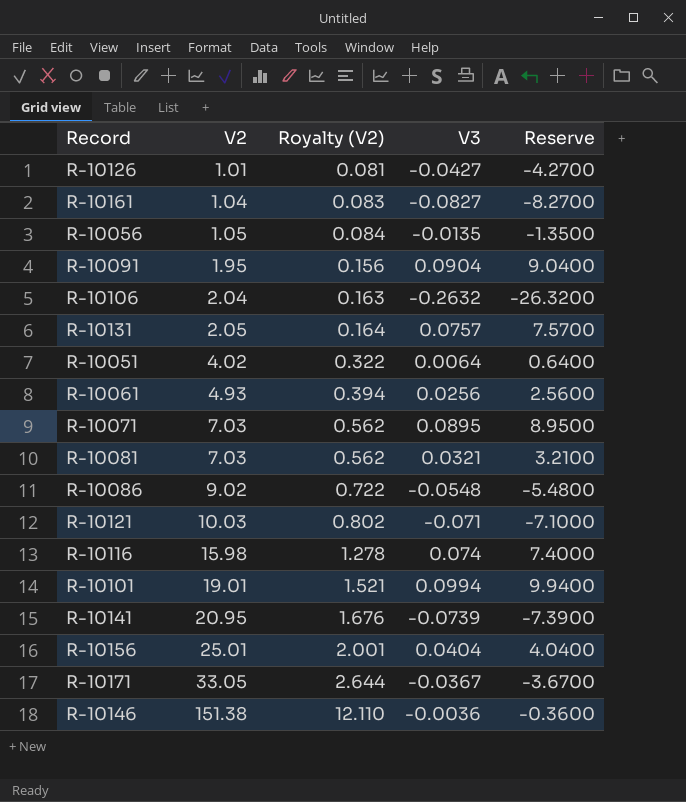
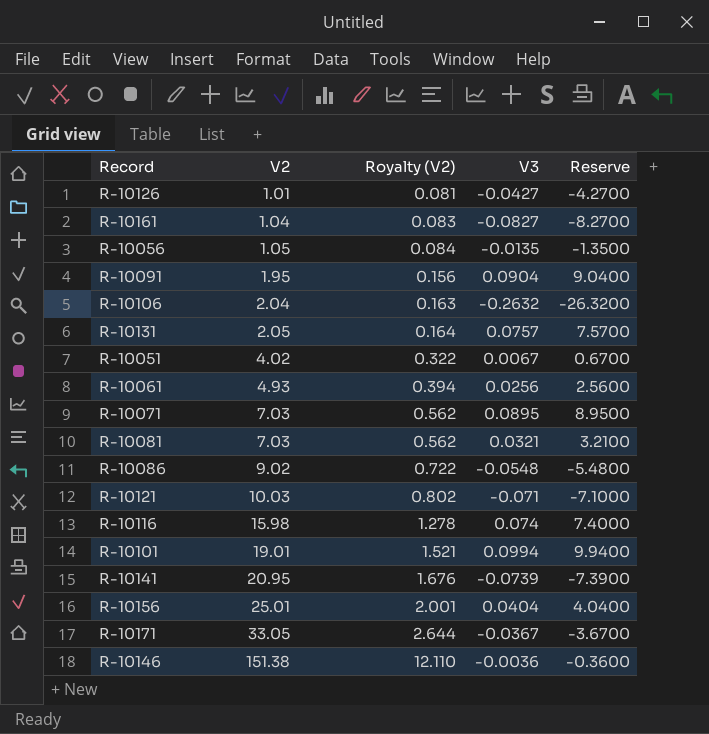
R-10051 | V3: 0.0064 -> 0.0067
R-10051 | Reserve: 0.6400 -> 0.6700

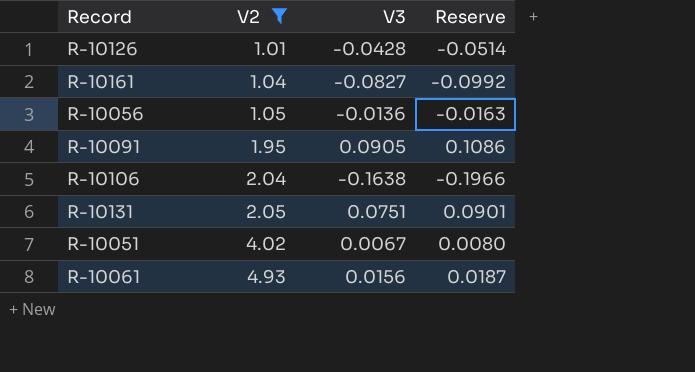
filter: none -> V2 <= 4.93
column Royalty (V2) | formula: [V2] * 0.08 -> none
column Reserve | formula: [V3] * 100 -> [V3] * 1.2
R-10126 | V3: -0.0427 -> -0.0428
R-10056 | V3: -0.0135 -> -0.0136
R-10091 | V3: 0.0904 -> 0.0905
R-10106 | V3: -0.2632 -> -0.1638
R-10131 | V3: 0.0757 -> 0.0751
R-10061 | V3: 0.0256 -> 0.0156

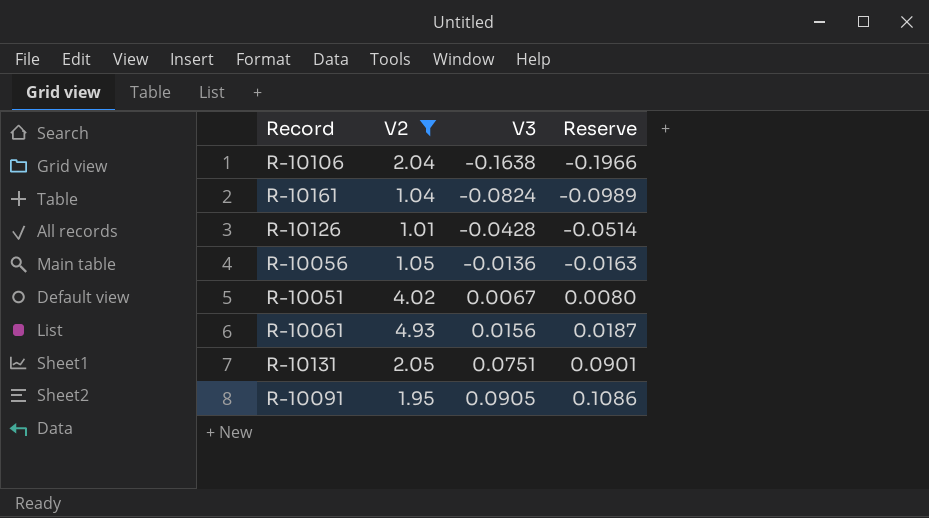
row order: V2 ascending -> V3 ascending
R-10161 | V3: -0.0827 -> -0.0824
R-10161 | Reserve: -0.0992 -> -0.0989

